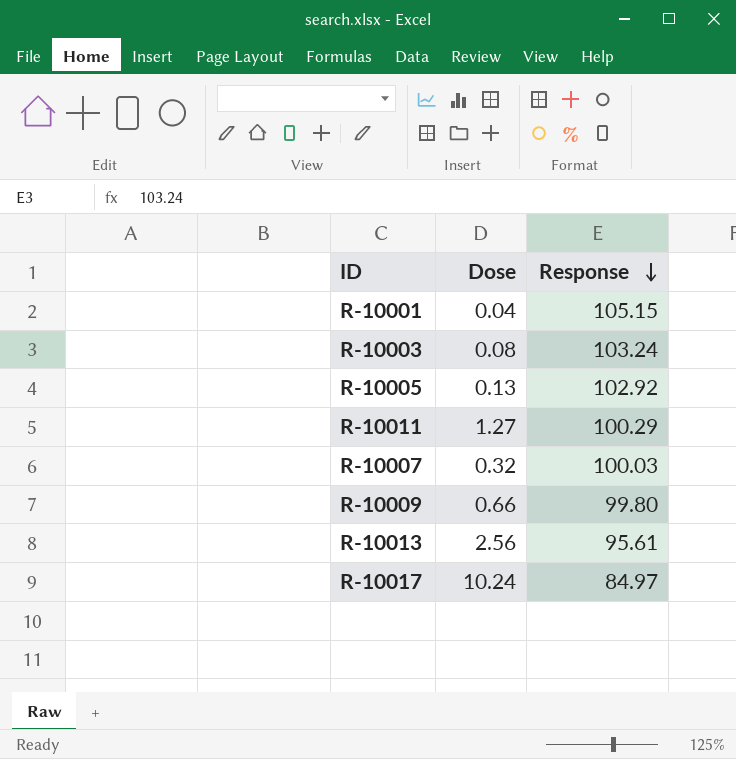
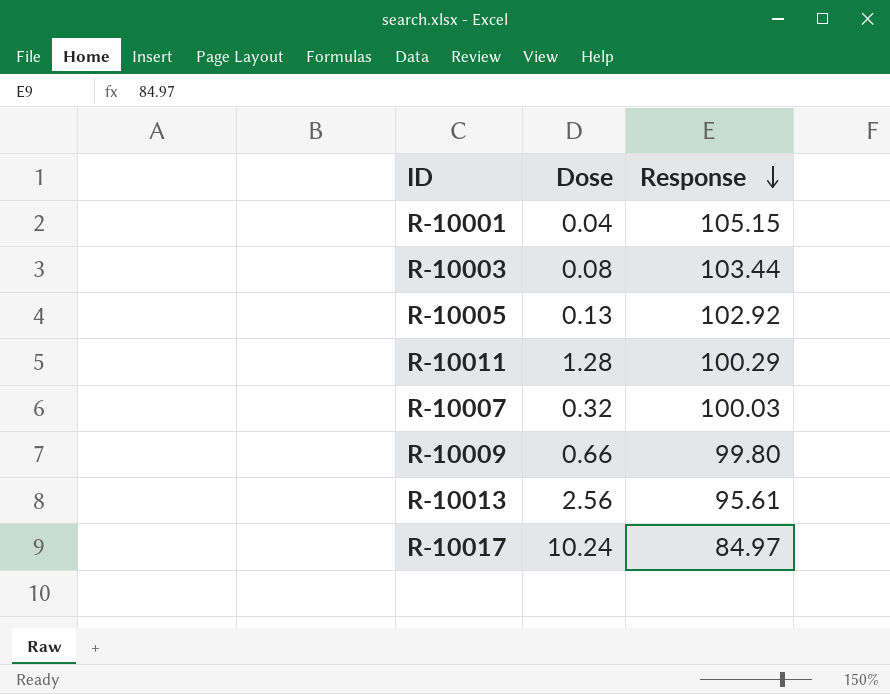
R-10003 | Response: 103.24 -> 103.44
R-10011 | Dose: 1.27 -> 1.28

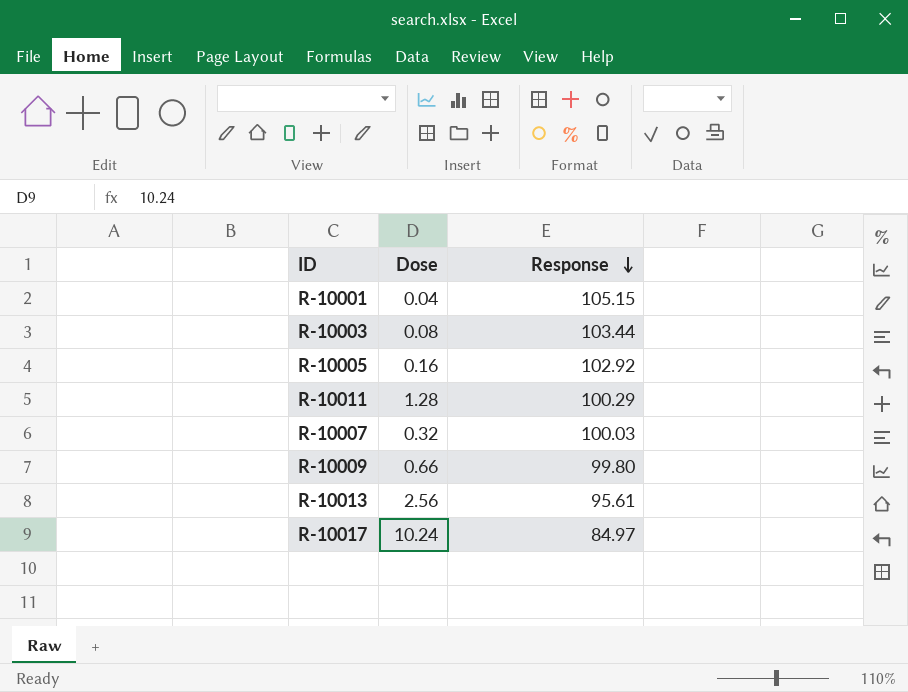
R-10005 | Dose: 0.13 -> 0.16

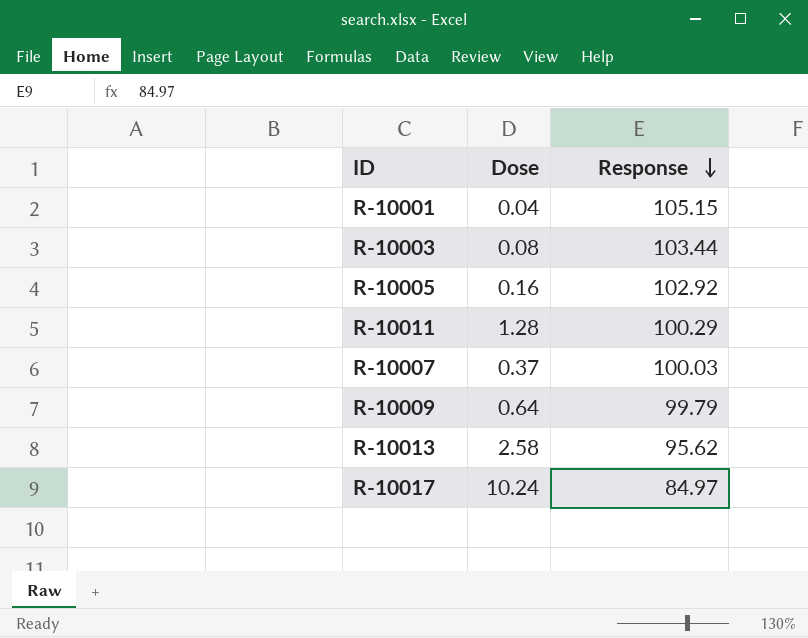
R-10007 | Dose: 0.32 -> 0.37
R-10009 | Dose: 0.66 -> 0.64
R-10009 | Response: 99.80 -> 99.79
R-10013 | Dose: 2.56 -> 2.58
R-10013 | Response: 95.61 -> 95.62

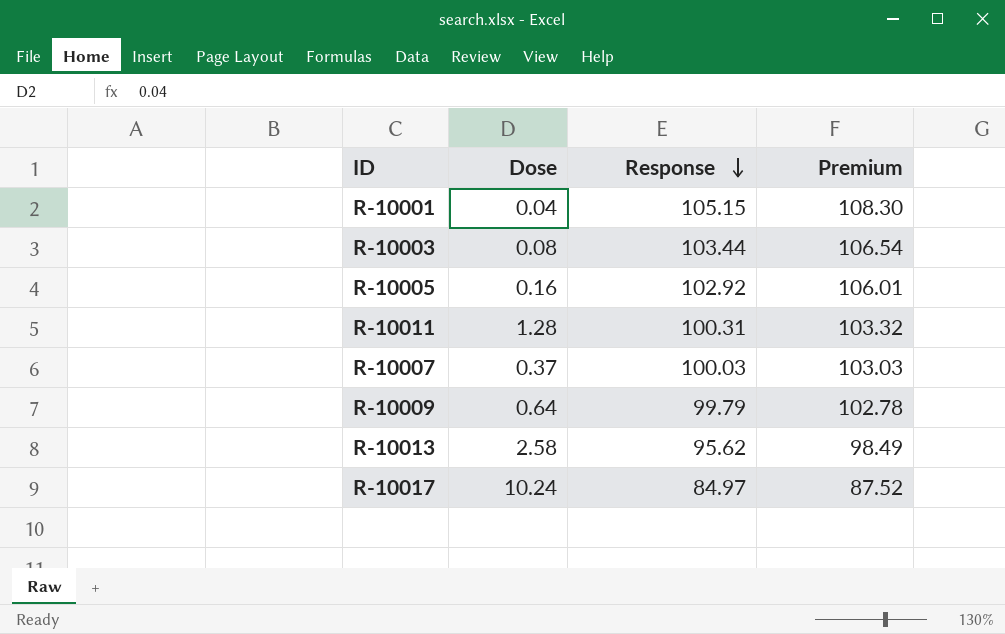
column Premium | formula: none -> [Response] * 1.03
R-10011 | Response: 100.29 -> 100.31

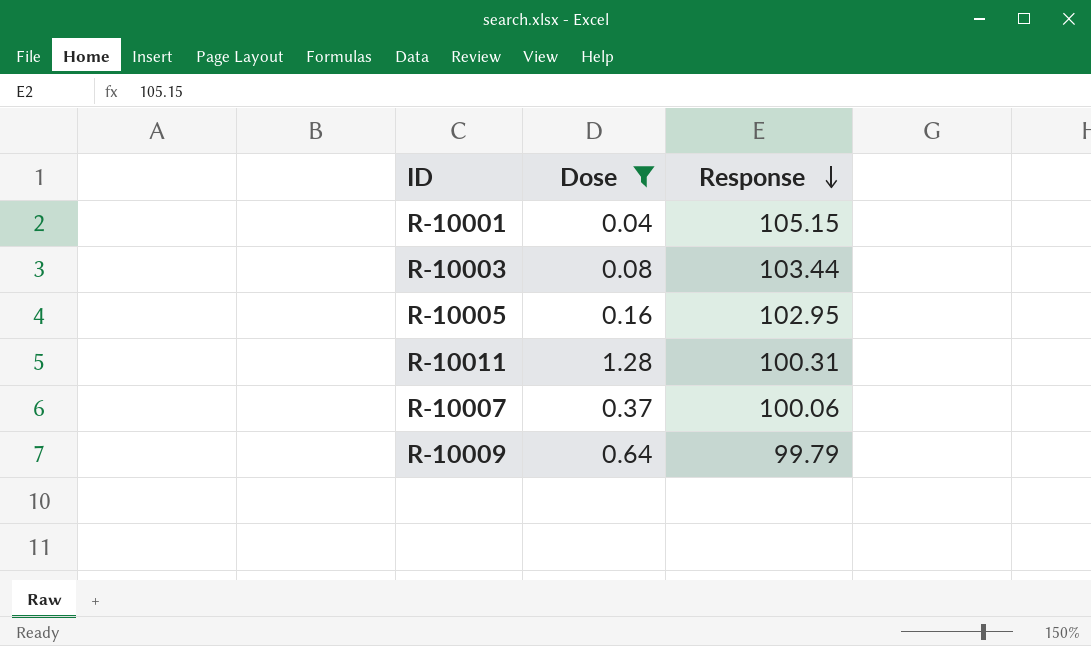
filter: none -> Dose <= 1.28
column Premium | formula: [Response] * 1.03 -> none
R-10005 | Response: 102.92 -> 102.95
R-10007 | Response: 100.03 -> 100.06

